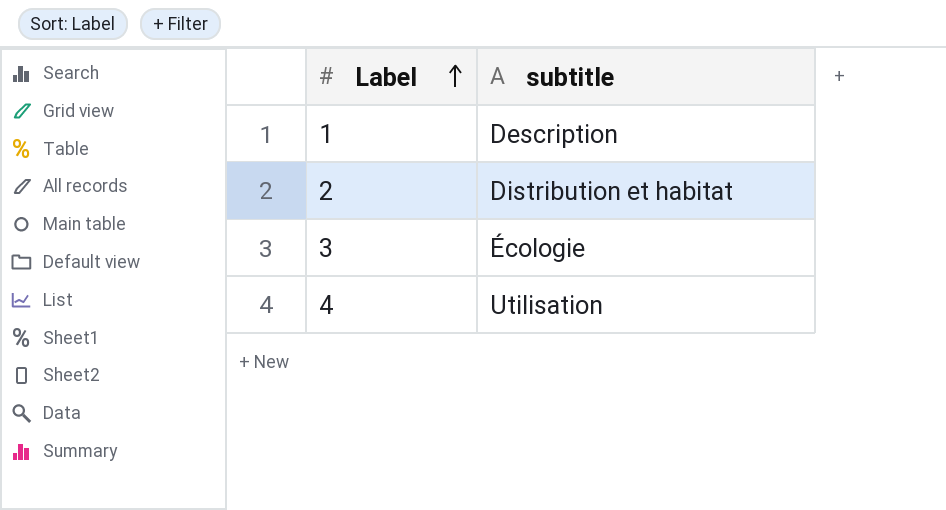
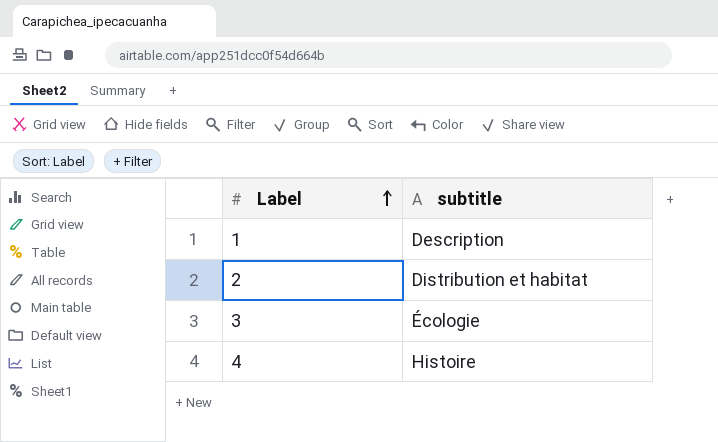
4 | subtitle: Utilisation -> Histoire

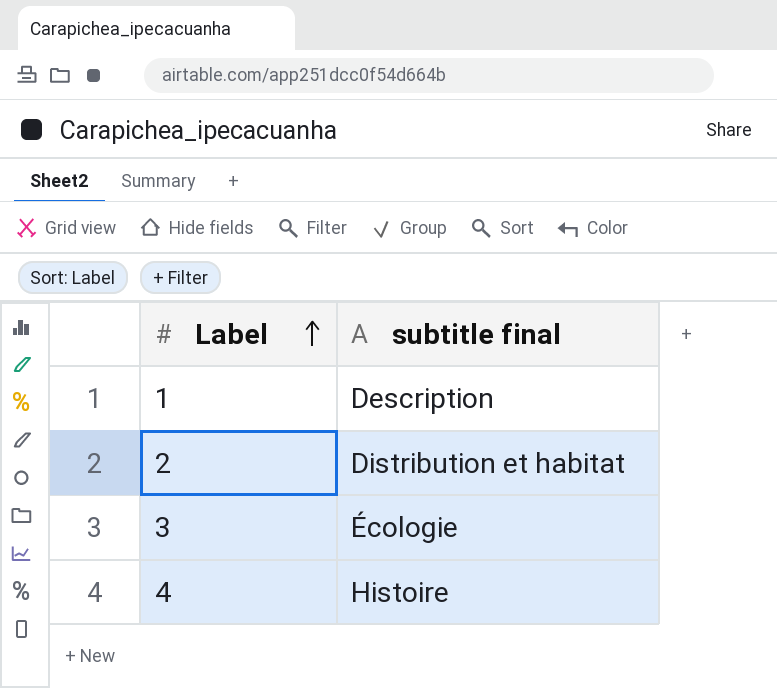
column name: subtitle -> subtitle final

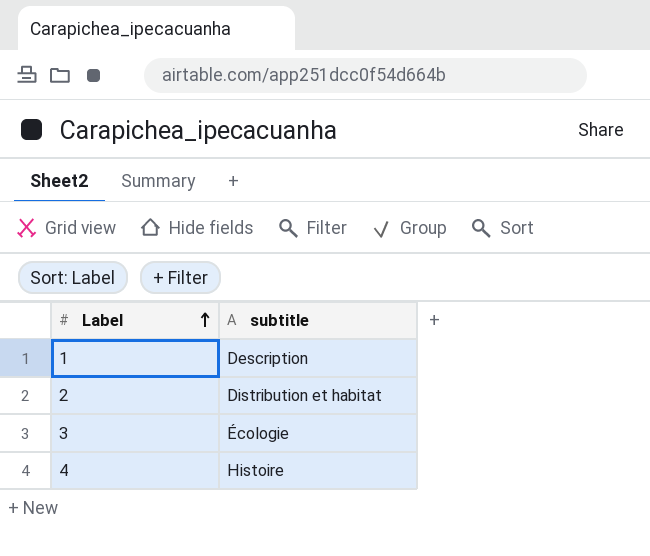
column name: subtitle final -> subtitle

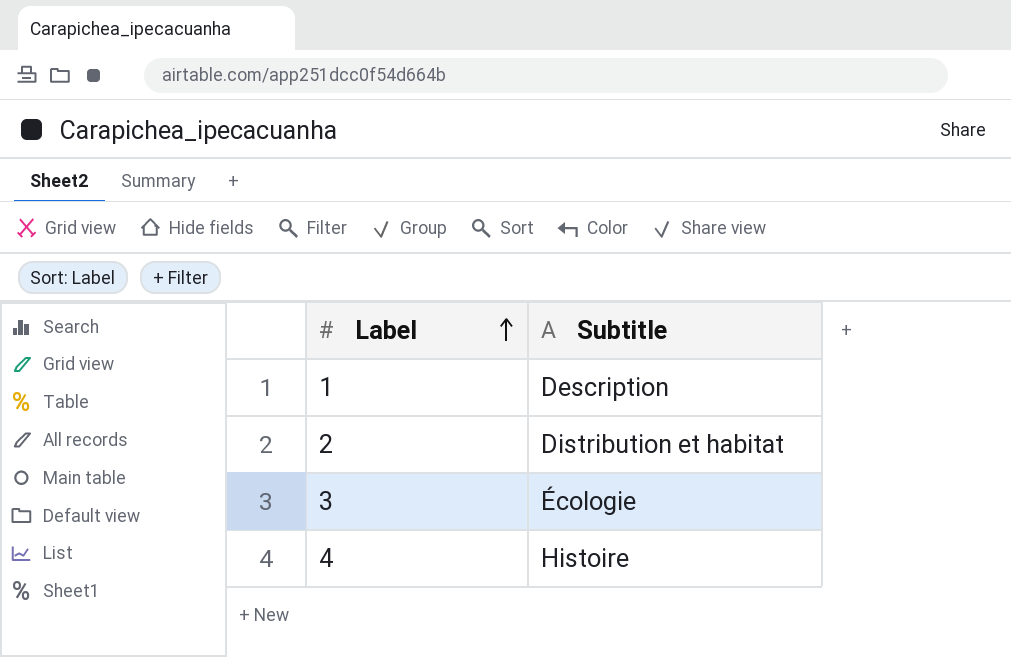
column name: subtitle -> Subtitle

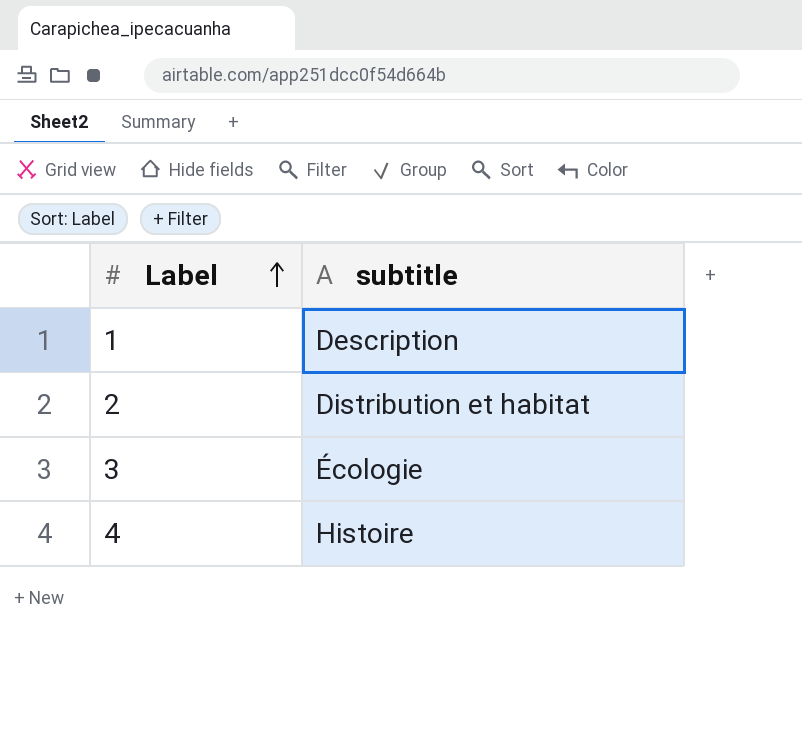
column name: Subtitle -> subtitle

